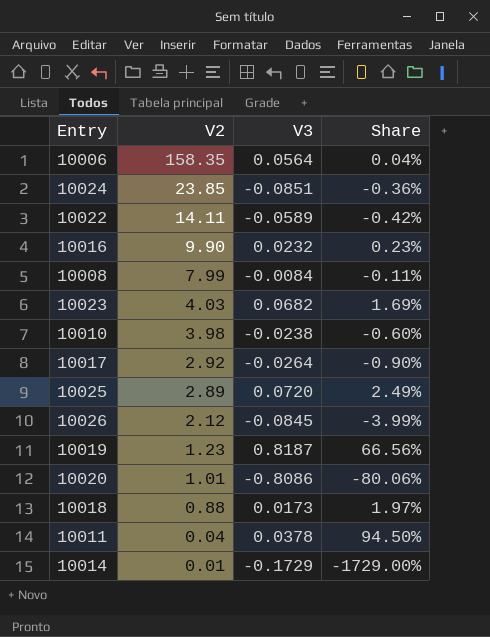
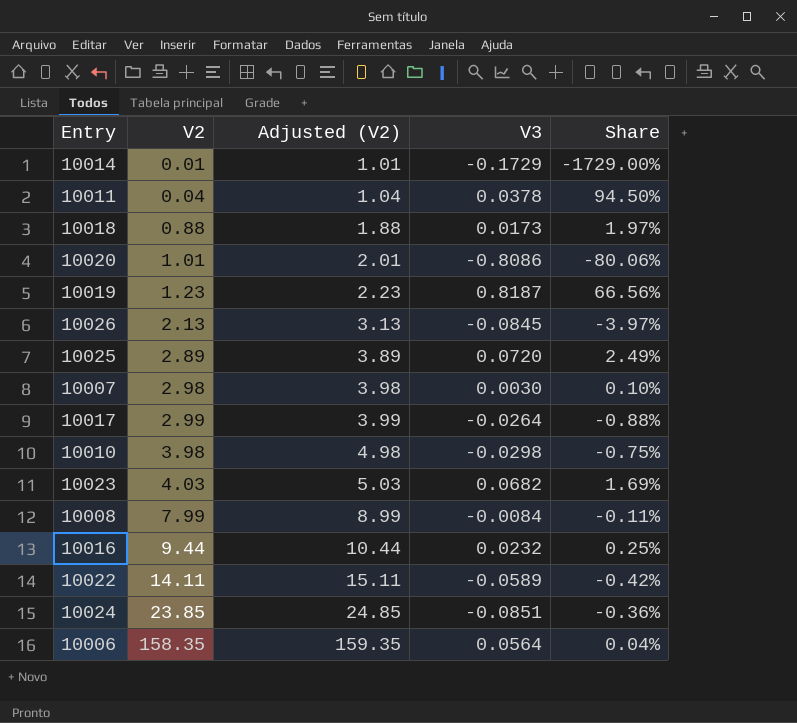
row order: V2 descending -> V2 ascending
column Adjusted (V2) | formula: none -> [V2] + 1
10026 | V2: 2.12 -> 2.13
10026 | Share: -3.99% -> -3.97%
row 10007: none -> 2.98 | 3.98 | 0.0030 | 0.10%
10017 | V2: 2.92 -> 2.99
10017 | Share: -0.90% -> -0.88%
10010 | V3: -0.0238 -> -0.0298
10010 | Share: -0.60% -> -0.75%
10016 | V2: 9.90 -> 9.44
10016 | Share: 0.23% -> 0.25%

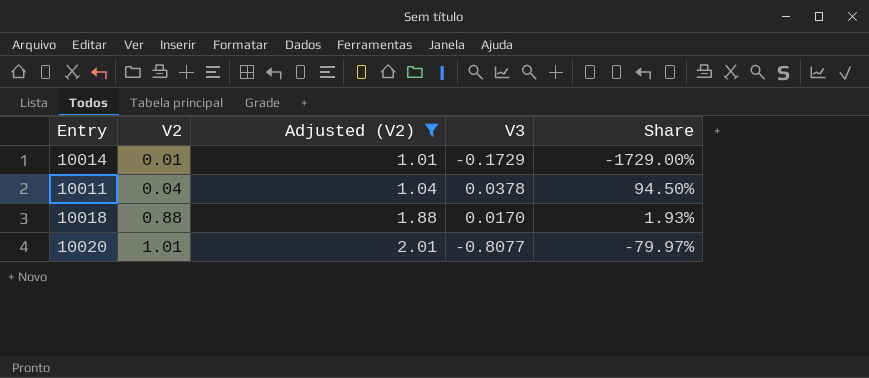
filter: none -> Adjusted (V2) <= 2.01
10018 | V3: 0.0173 -> 0.0170
10018 | Share: 1.97% -> 1.93%
10020 | V3: -0.8086 -> -0.8077
10020 | Share: -80.06% -> -79.97%

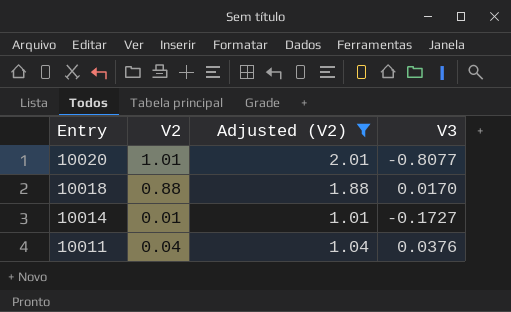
row order: V2 ascending -> Entry descending
column Share | formula: [V3] / [V2] -> none
10014 | V3: -0.1729 -> -0.1727
10011 | V3: 0.0378 -> 0.0376

